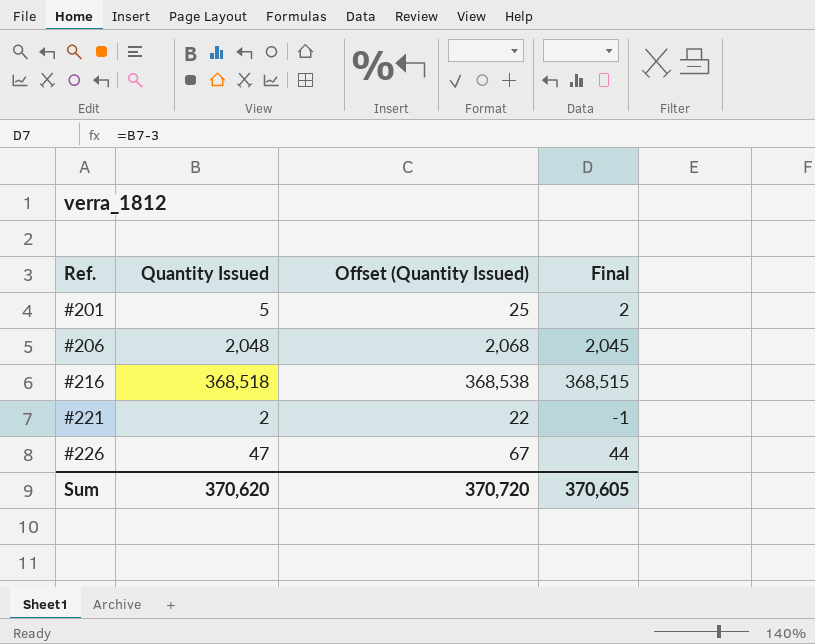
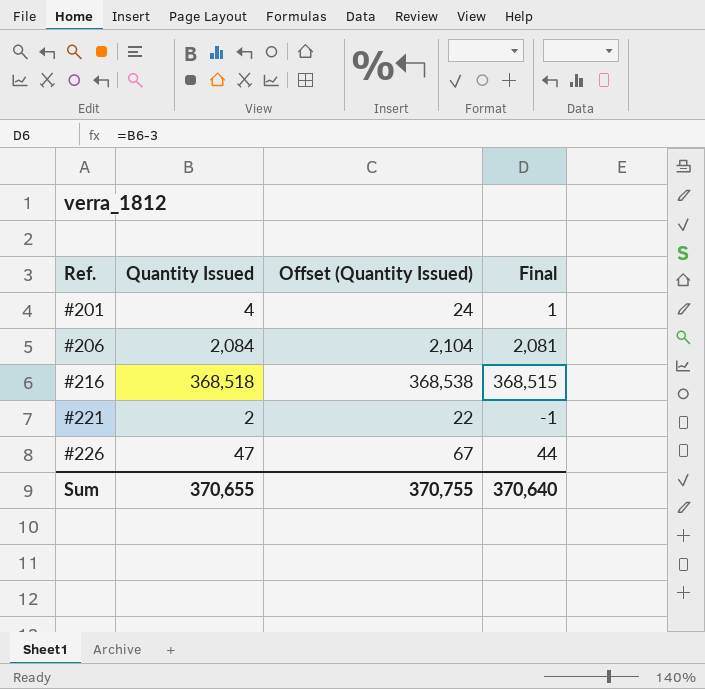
#201 | Quantity Issued: 5 -> 4
#201 | Offset (Quantity Issued): 25 -> 24
#201 | Final: 2 -> 1
#206 | Quantity Issued: 2,048 -> 2,084
#206 | Offset (Quantity Issued): 2,068 -> 2,104
#206 | Final: 2,045 -> 2,081
Sum | Quantity Issued: 370,620 -> 370,655
Sum | Offset (Quantity Issued): 370,720 -> 370,755
Sum | Final: 370,605 -> 370,640

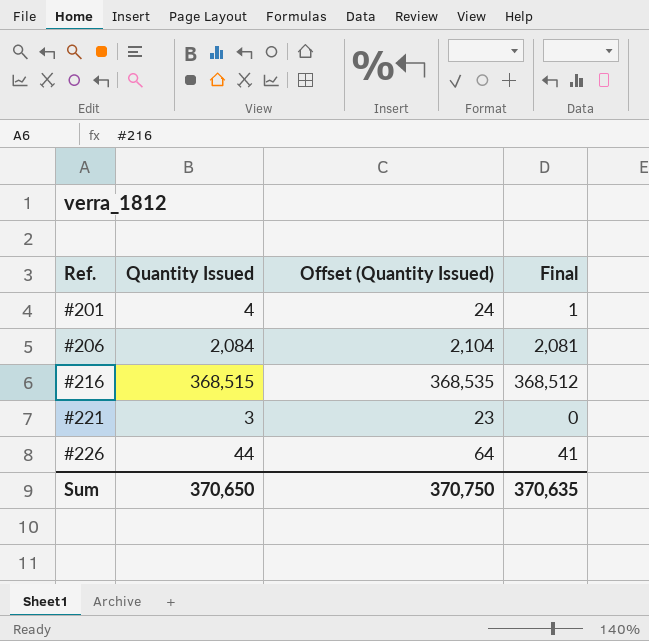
#216 | Quantity Issued: 368,518 -> 368,515
#216 | Offset (Quantity Issued): 368,538 -> 368,535
#216 | Final: 368,515 -> 368,512
#221 | Quantity Issued: 2 -> 3
#221 | Offset (Quantity Issued): 22 -> 23
#221 | Final: -1 -> 0
#226 | Quantity Issued: 47 -> 44
#226 | Offset (Quantity Issued): 67 -> 64
#226 | Final: 44 -> 41
Sum | Quantity Issued: 370,655 -> 370,650
Sum | Offset (Quantity Issued): 370,755 -> 370,750
Sum | Final: 370,640 -> 370,635

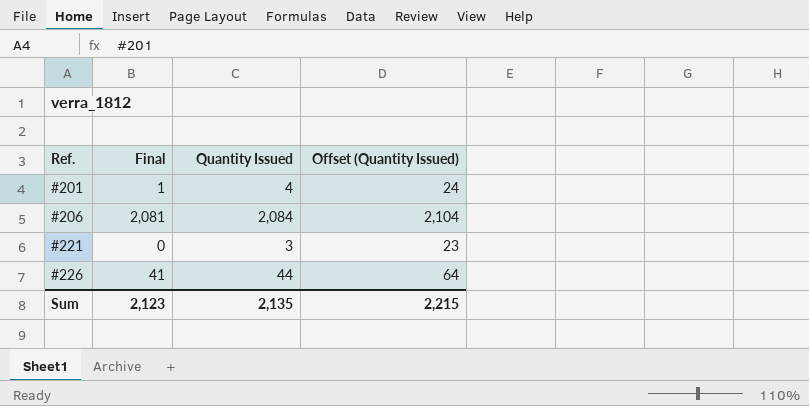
column Final | position: 4 -> 2
row #216: 368,515 | 368,535 | 368,512 -> none
Sum | Final: 370,635 -> 2,123
Sum | Quantity Issued: 370,650 -> 2,135
Sum | Offset (Quantity Issued): 370,750 -> 2,215

